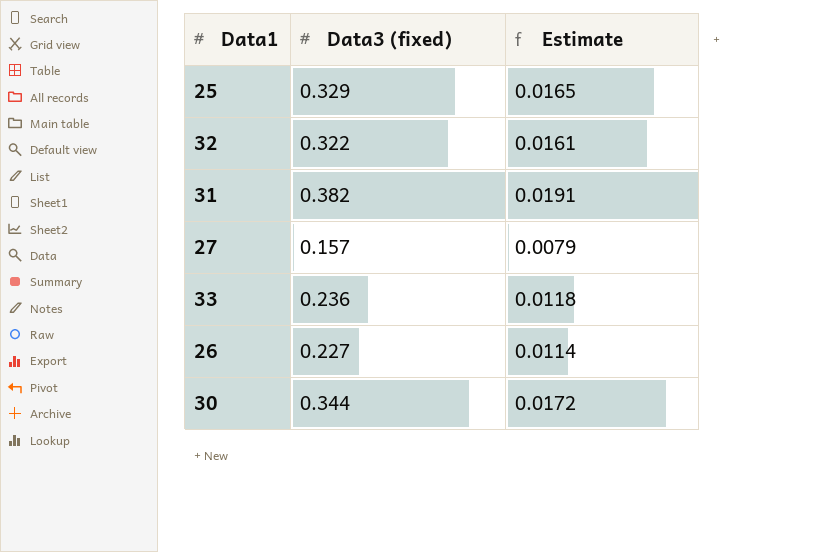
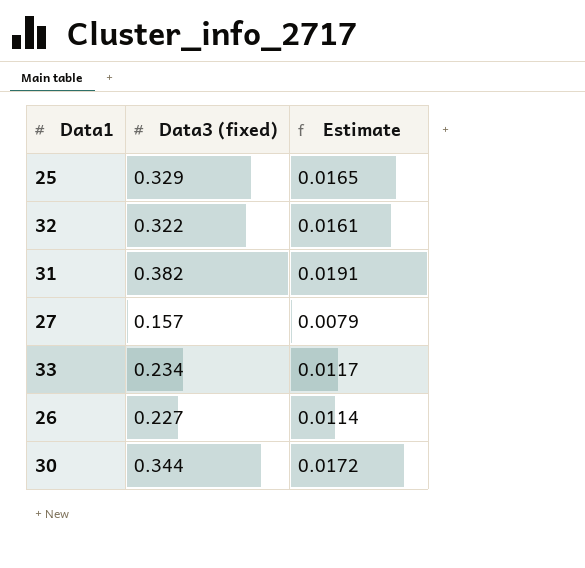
33 | Data3 (fixed): 0.236 -> 0.234
33 | Estimate: 0.0118 -> 0.0117

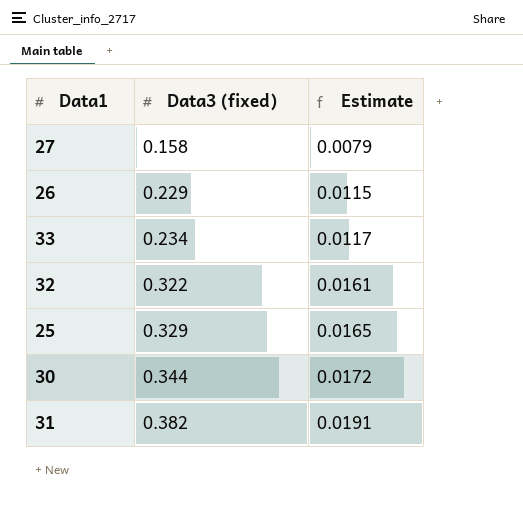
row order: none -> Data3 (fixed) ascending
27 | Data3 (fixed): 0.157 -> 0.158
26 | Data3 (fixed): 0.227 -> 0.229
26 | Estimate: 0.0114 -> 0.0115

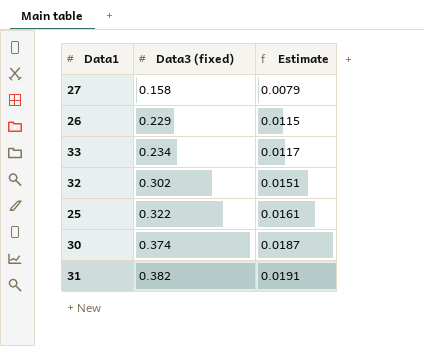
32 | Data3 (fixed): 0.322 -> 0.302
32 | Estimate: 0.0161 -> 0.0151
25 | Data3 (fixed): 0.329 -> 0.322
25 | Estimate: 0.0165 -> 0.0161
30 | Data3 (fixed): 0.344 -> 0.374
30 | Estimate: 0.0172 -> 0.0187

